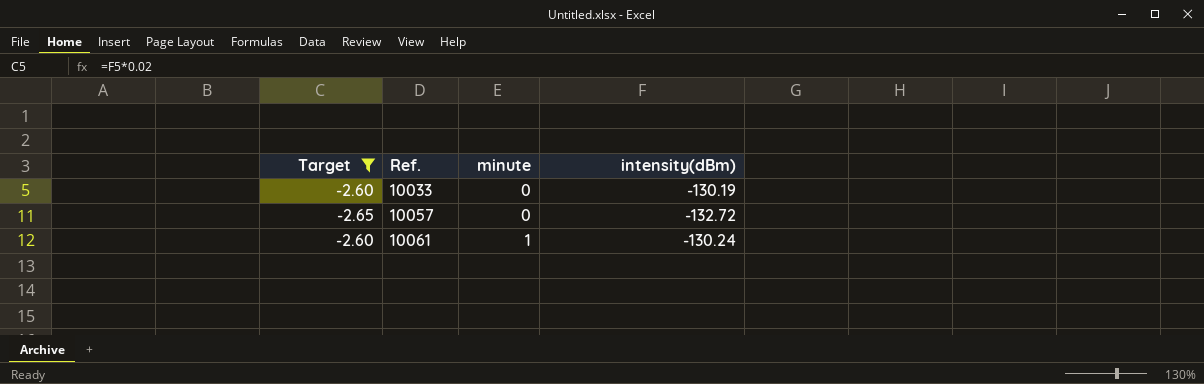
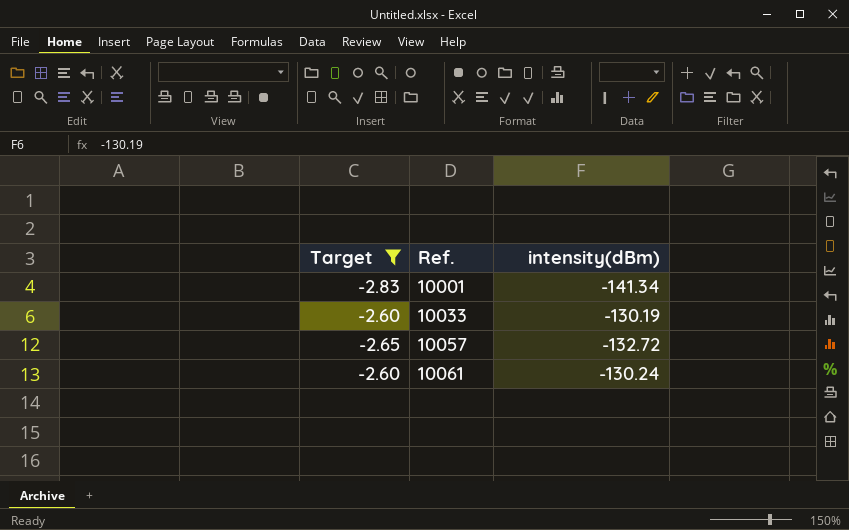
column minute | position: 3 -> none
row 10001: none -> -2.83 | -141.34

